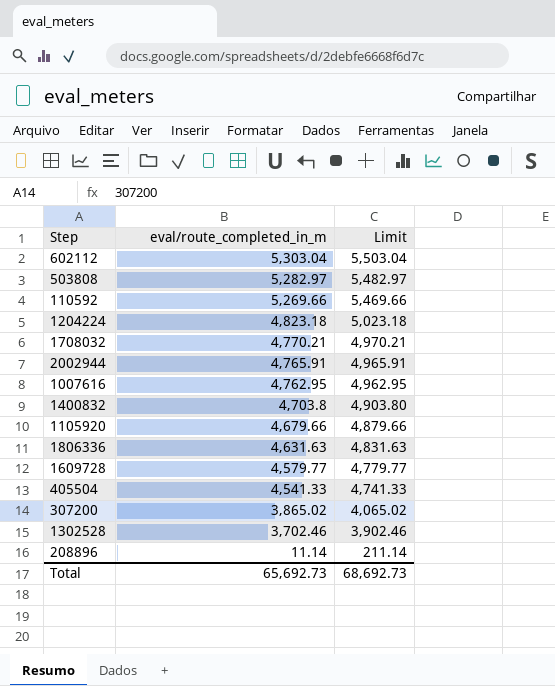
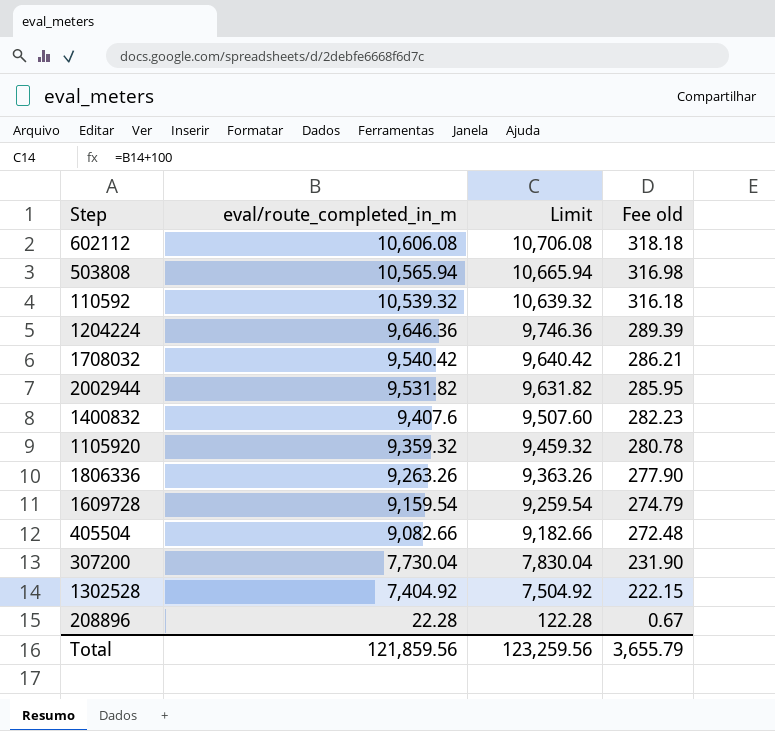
column Limit | formula: [eval/route_completed_in_m] + 200 -> [eval/route_completed_in_m] + 100
column Fee old | formula: none -> [eval/route_completed_in_m] * 0.03
row 1007616: 4,762.95 | 4,962.95 -> none
602112 | eval/route_completed_in_m: 5,303.04 -> 10,606.08
503808 | eval/route_completed_in_m: 5,282.97 -> 10,565.94
110592 | eval/route_completed_in_m: 5,269.66 -> 10,539.32
1204224 | eval/route_completed_in_m: 4,823.18 -> 9,646.36
1708032 | eval/route_completed_in_m: 4,770.21 -> 9,540.42
2002944 | eval/route_completed_in_m: 4,765.91 -> 9,531.82
1400832 | eval/route_completed_in_m: 4,703.8 -> 9,407.6
1105920 | eval/route_completed_in_m: 4,679.66 -> 9,359.32
1806336 | eval/route_completed_in_m: 4,631.63 -> 9,263.26
1609728 | eval/route_completed_in_m: 4,579.77 -> 9,159.54
405504 | eval/route_completed_in_m: 4,541.33 -> 9,082.66
307200 | eval/route_completed_in_m: 3,865.02 -> 7,730.04
1302528 | eval/route_completed_in_m: 3,702.46 -> 7,404.92
208896 | eval/route_completed_in_m: 11.14 -> 22.28
Total | eval/route_completed_in_m: 65,692.73 -> 121,859.56
Total | Limit: 68,692.73 -> 123,259.56

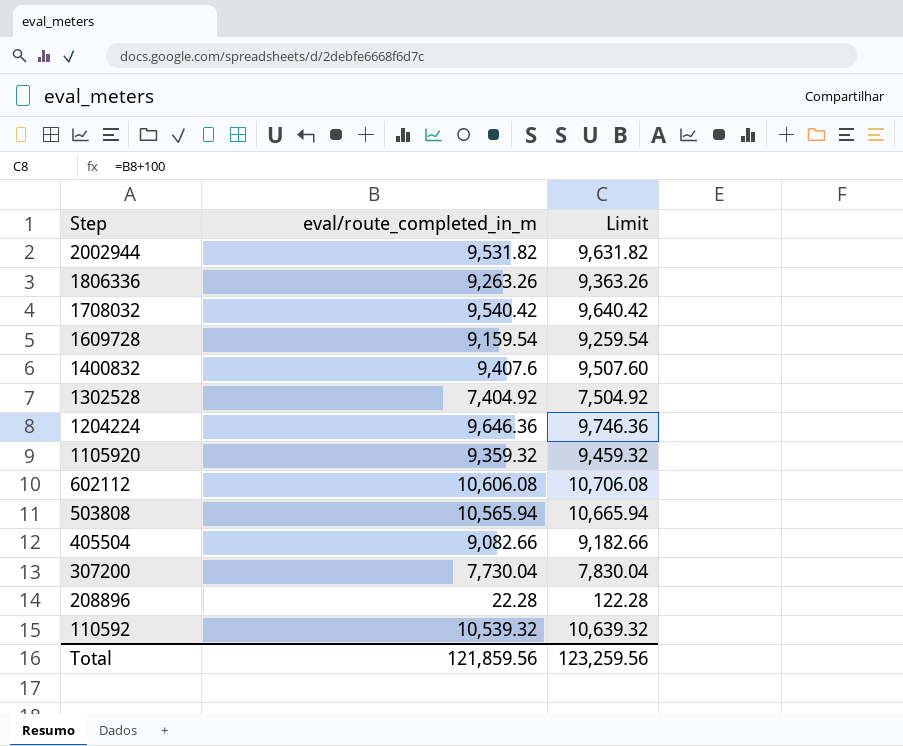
row order: eval/route_completed_in_m descending -> Step descending
column Fee old | formula: [eval/route_completed_in_m] * 0.03 -> none

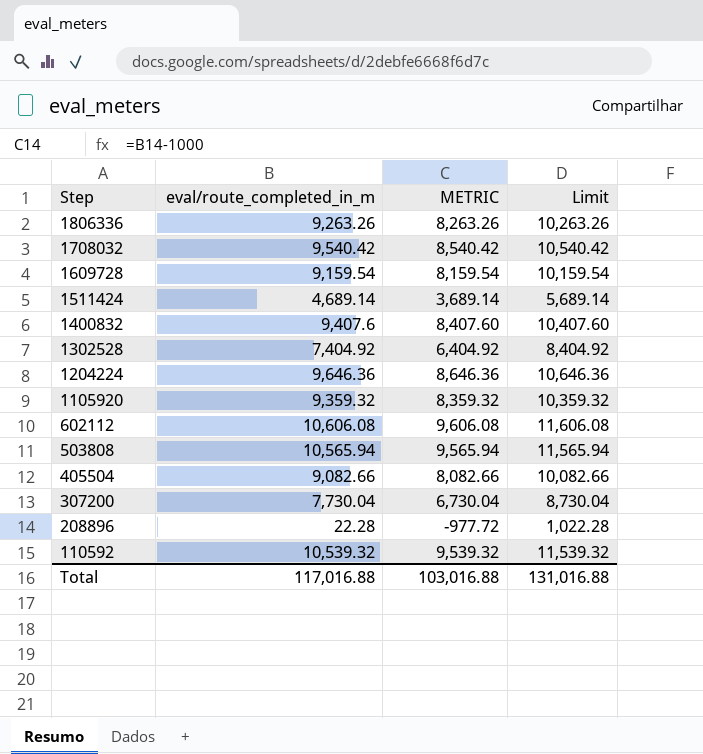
column METRIC | formula: none -> [eval/route_completed_in_m] - 1000
column Limit | formula: [eval/route_completed_in_m] + 100 -> [eval/route_completed_in_m] + 1000
row 2002944: 9,531.82 | 9,631.82 -> none
row 1511424: none -> 4,689.14 | 3,689.14 | 5,689.14
Total | eval/route_completed_in_m: 121,859.56 -> 117,016.88
Total | Limit: 123,259.56 -> 131,016.88

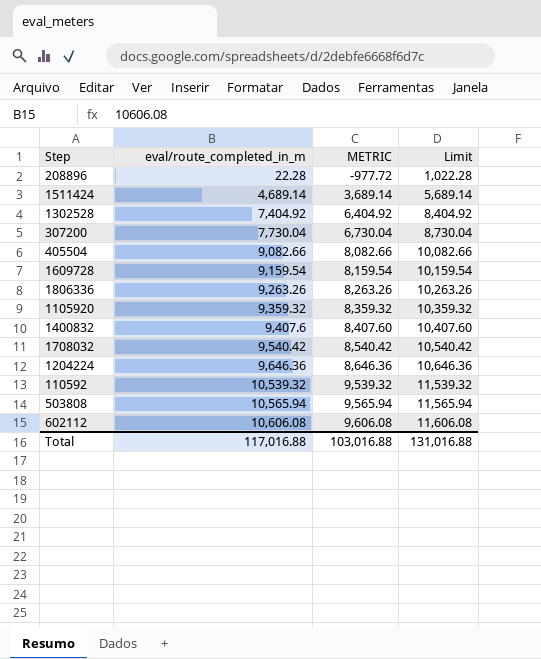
row order: Step descending -> eval/route_completed_in_m ascending

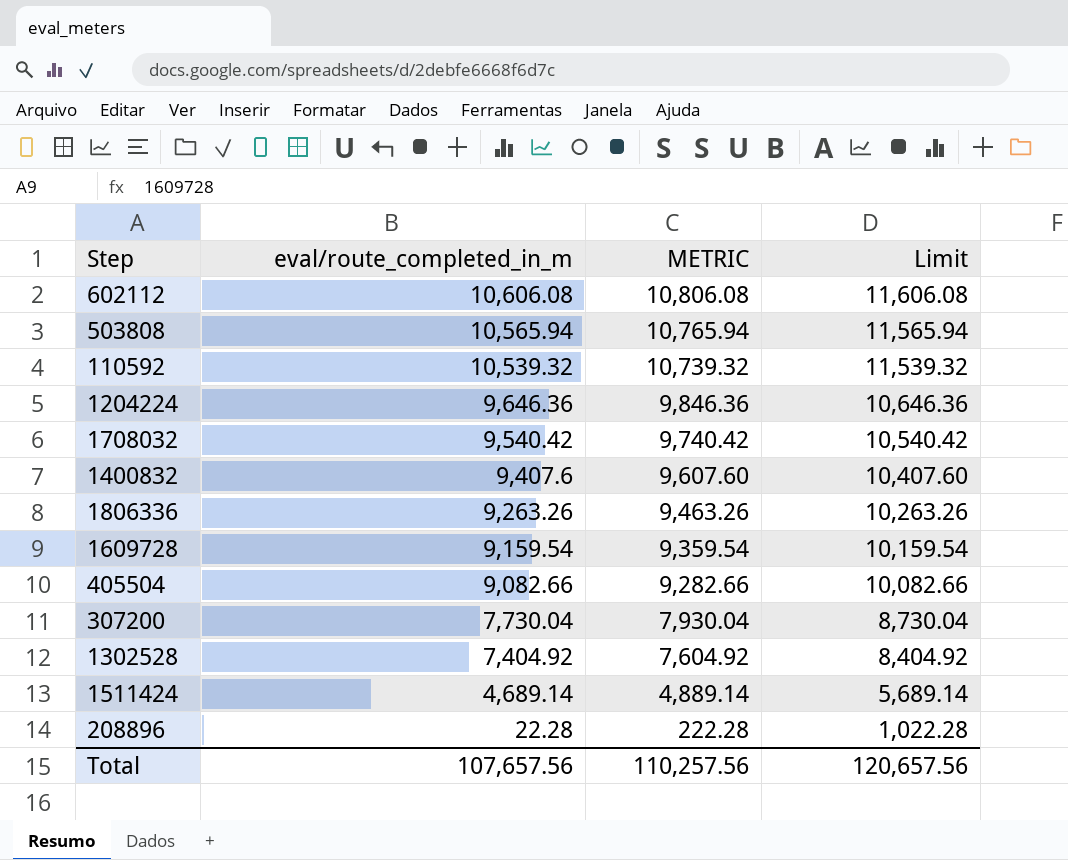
row order: eval/route_completed_in_m ascending -> eval/route_completed_in_m descending
column METRIC | formula: [eval/route_completed_in_m] - 1000 -> [eval/route_completed_in_m] + 200
row 1105920: 9,359.32 | 8,359.32 | 10,359.32 -> none
Total | eval/route_completed_in_m: 117,016.88 -> 107,657.56
Total | METRIC: 103,016.88 -> 110,257.56
Total | Limit: 131,016.88 -> 120,657.56

